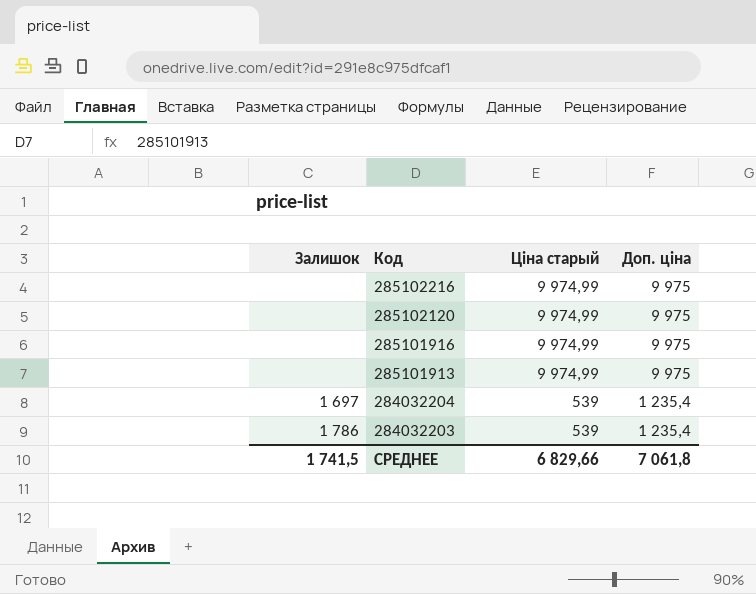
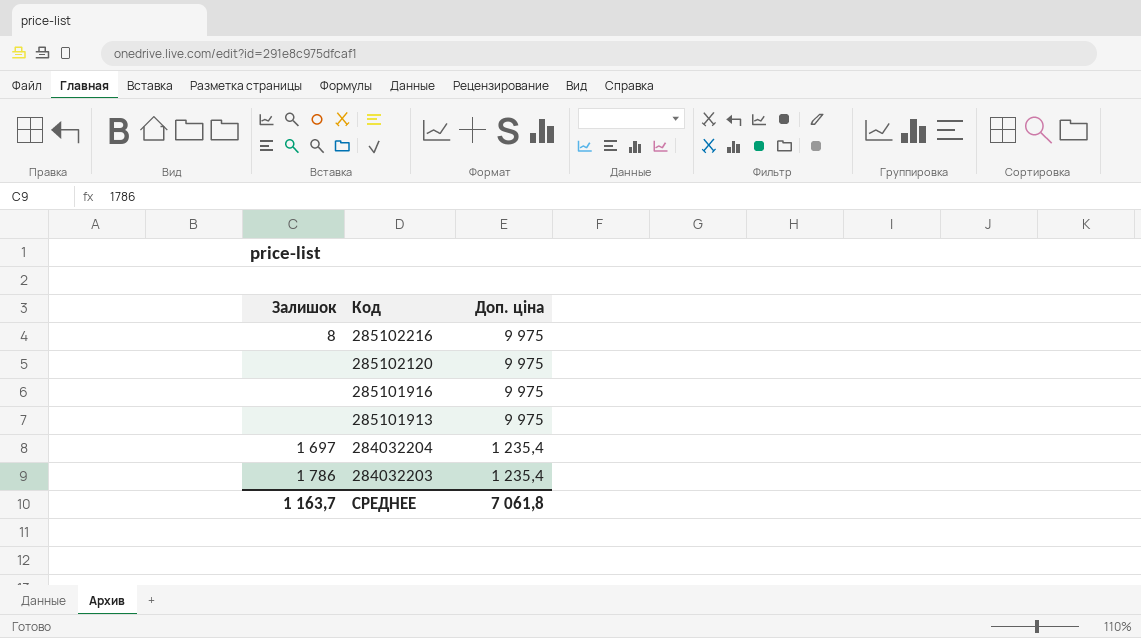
column Ціна старый | position: 3 -> none
285102216 | Залишок: none -> 8
СРЕДНЕЕ | Залишок: 1 741,5 -> 1 163,7

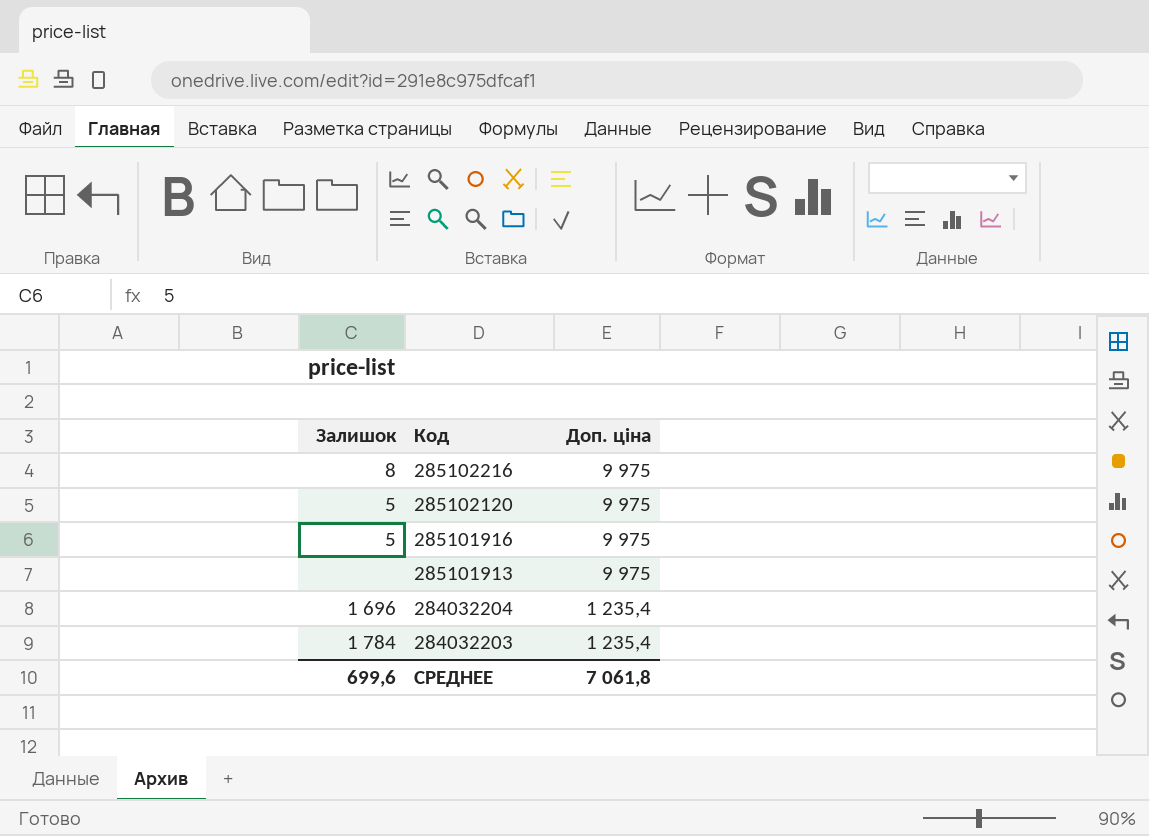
285102120 | Залишок: none -> 5
285101916 | Залишок: none -> 5
284032204 | Залишок: 1 697 -> 1 696
284032203 | Залишок: 1 786 -> 1 784
СРЕДНЕЕ | Залишок: 1 163,7 -> 699,6

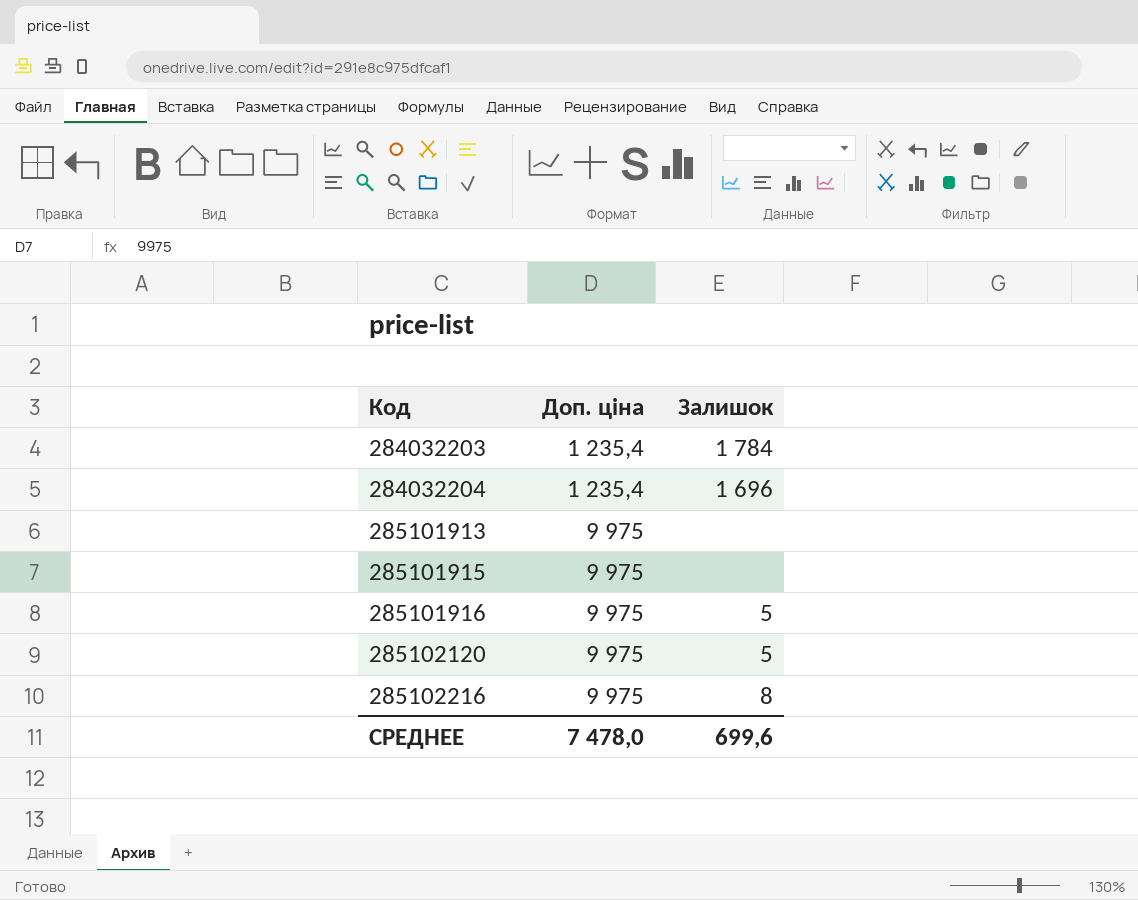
row order: Код descending -> Код ascending
column Залишок | position: 1 -> 3
row 285101915: none -> 9 975 | none
СРЕДНЕЕ | Доп. ціна: 7 061,8 -> 7 478,0

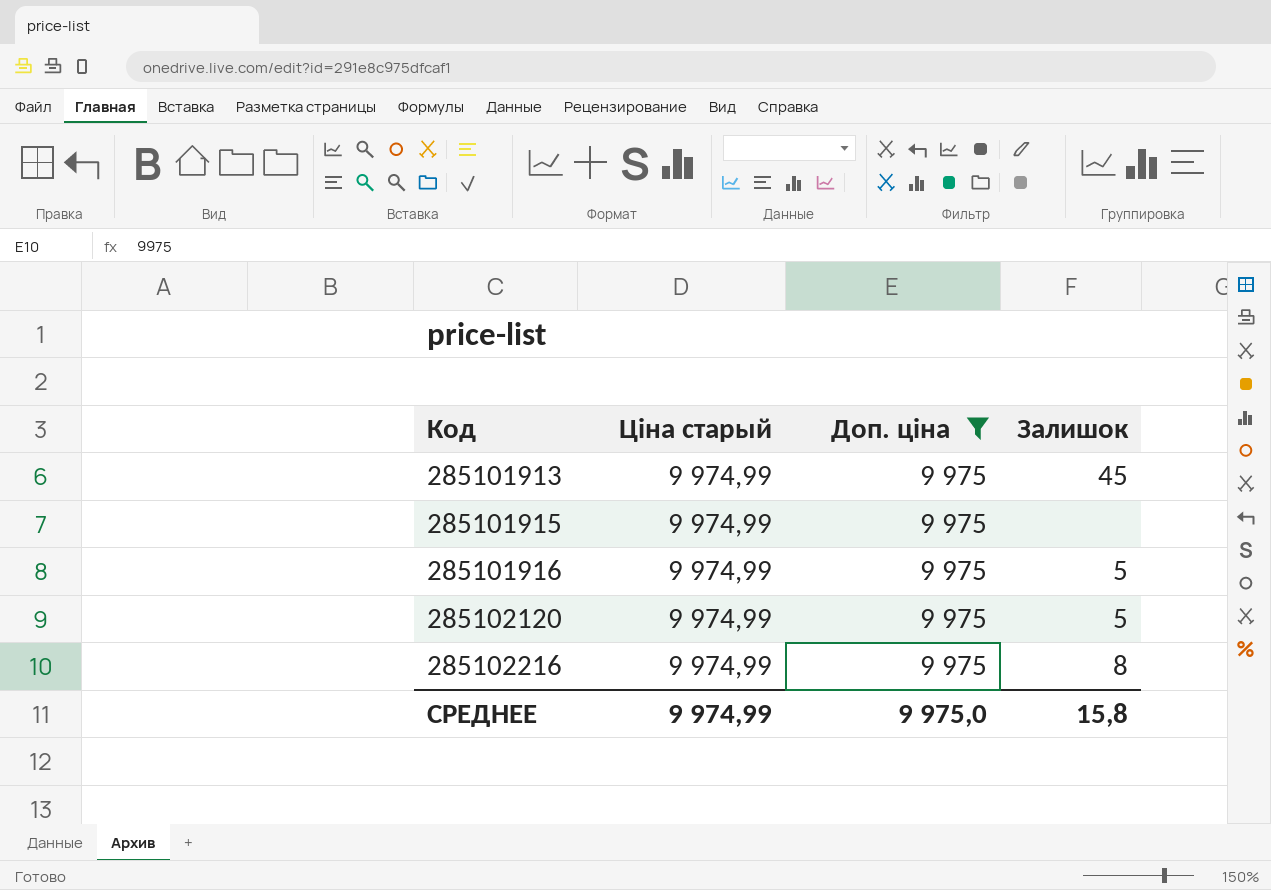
filter: none -> Доп. ціна = 9 975
column Ціна старый | position: none -> 2
285101913 | Залишок: none -> 45
СРЕДНЕЕ | Доп. ціна: 7 478,0 -> 9 975,0
СРЕДНЕЕ | Залишок: 699,6 -> 15,8

